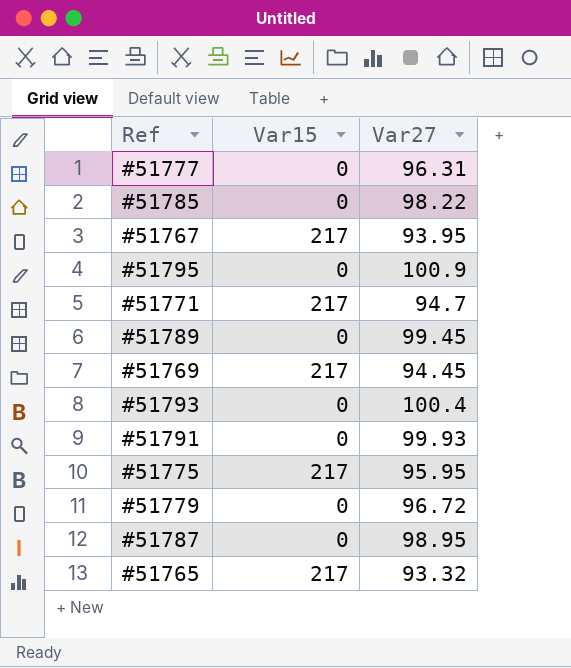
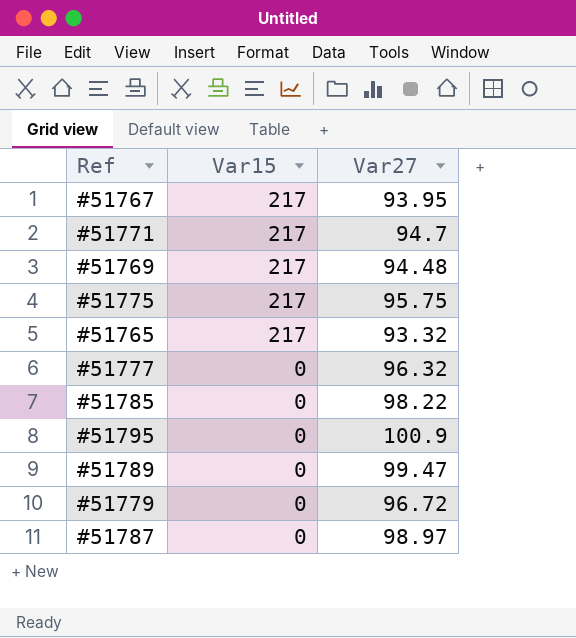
row order: none -> Var15 descending
row #51793: 0 | 100.4 -> none
row #51791: 0 | 99.93 -> none
#51769 | Var27: 94.45 -> 94.48
#51775 | Var27: 95.95 -> 95.75
#51777 | Var27: 96.31 -> 96.32
#51789 | Var27: 99.45 -> 99.47
#51787 | Var27: 98.95 -> 98.97

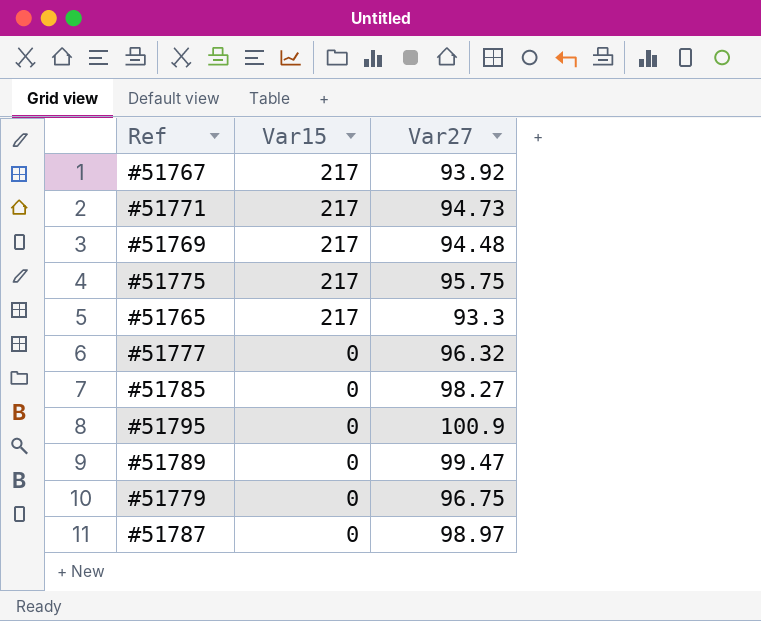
#51767 | Var27: 93.95 -> 93.92
#51771 | Var27: 94.7 -> 94.73
#51765 | Var27: 93.32 -> 93.3
#51785 | Var27: 98.22 -> 98.27
#51779 | Var27: 96.72 -> 96.75

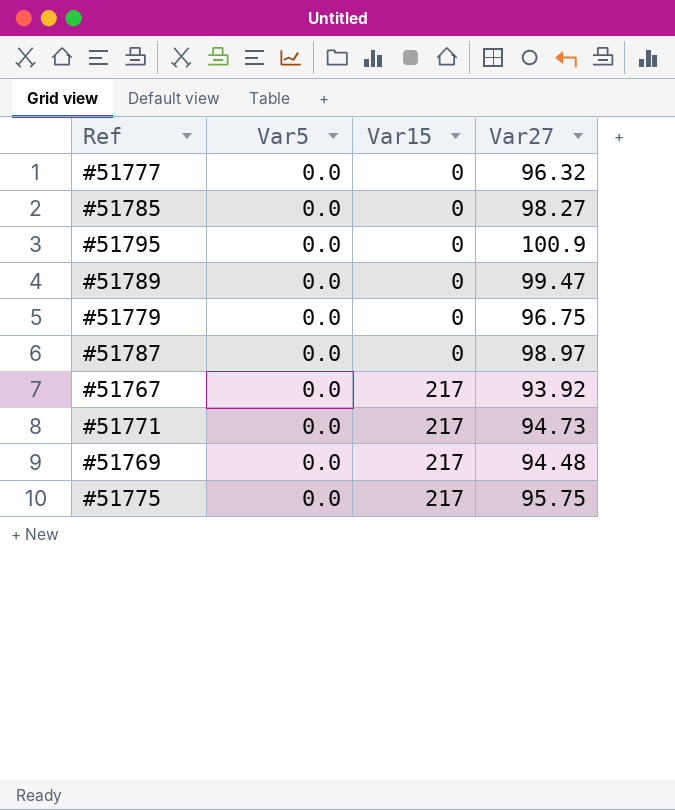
row order: Var15 descending -> Var15 ascending
column Var5 | position: none -> 2
row #51765: 217 | 93.3 -> none

